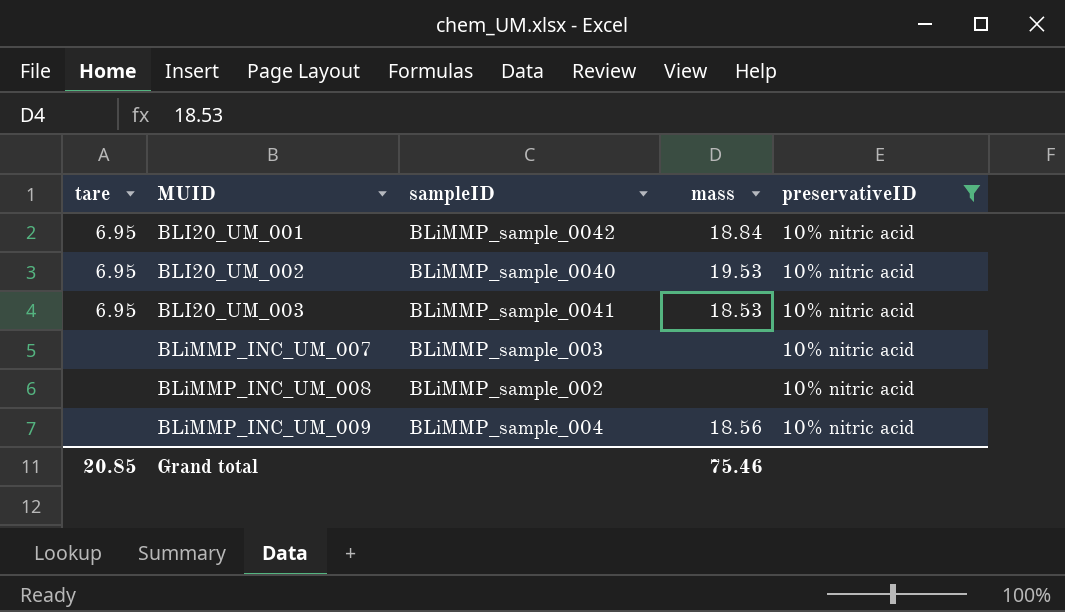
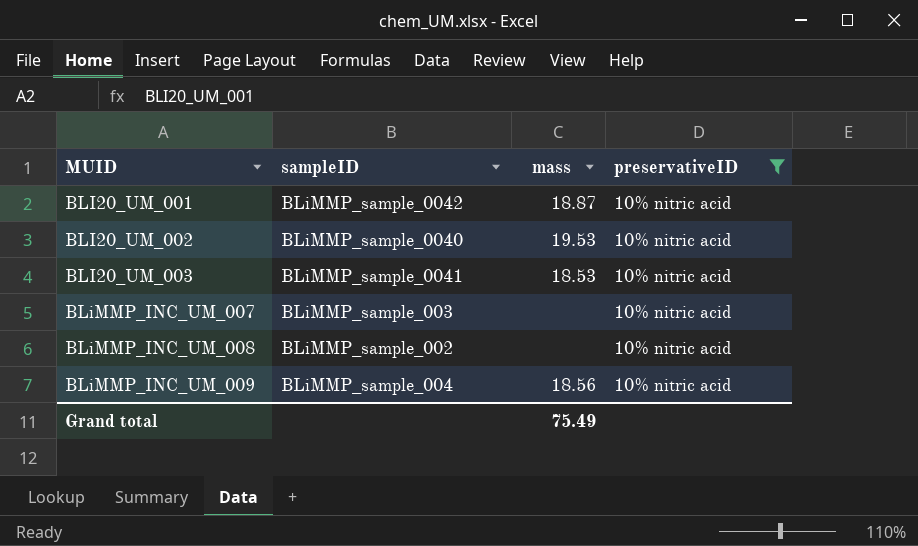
column tare | position: 1 -> none
BLI20_UM_001 | mass: 18.84 -> 18.87
Grand total | mass: 75.46 -> 75.49

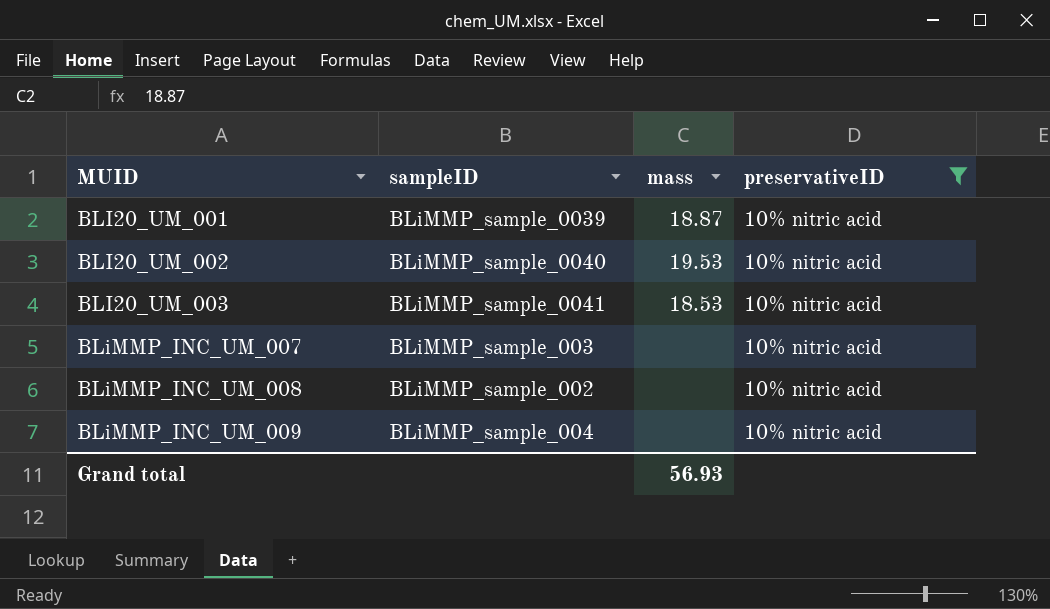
BLI20_UM_001 | sampleID: BLiMMP_sample_0042 -> BLiMMP_sample_0039
BLiMMP_INC_UM_009 | mass: 18.56 -> none
Grand total | mass: 75.49 -> 56.93

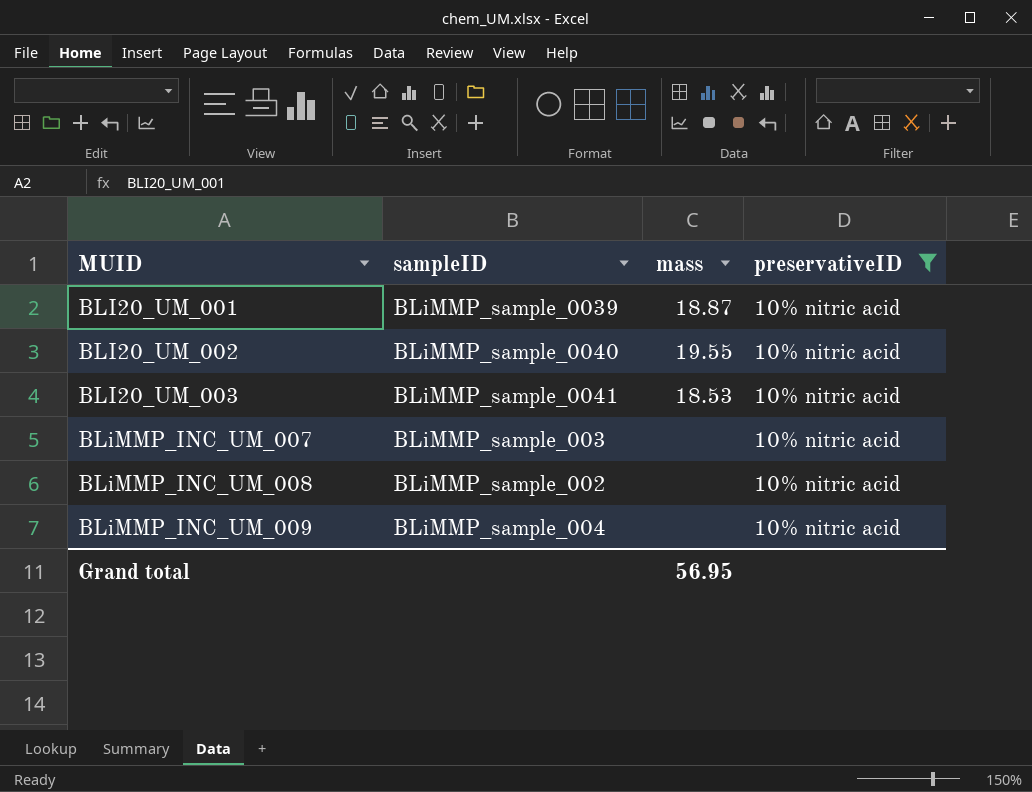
BLI20_UM_002 | mass: 19.53 -> 19.55
Grand total | mass: 56.93 -> 56.95

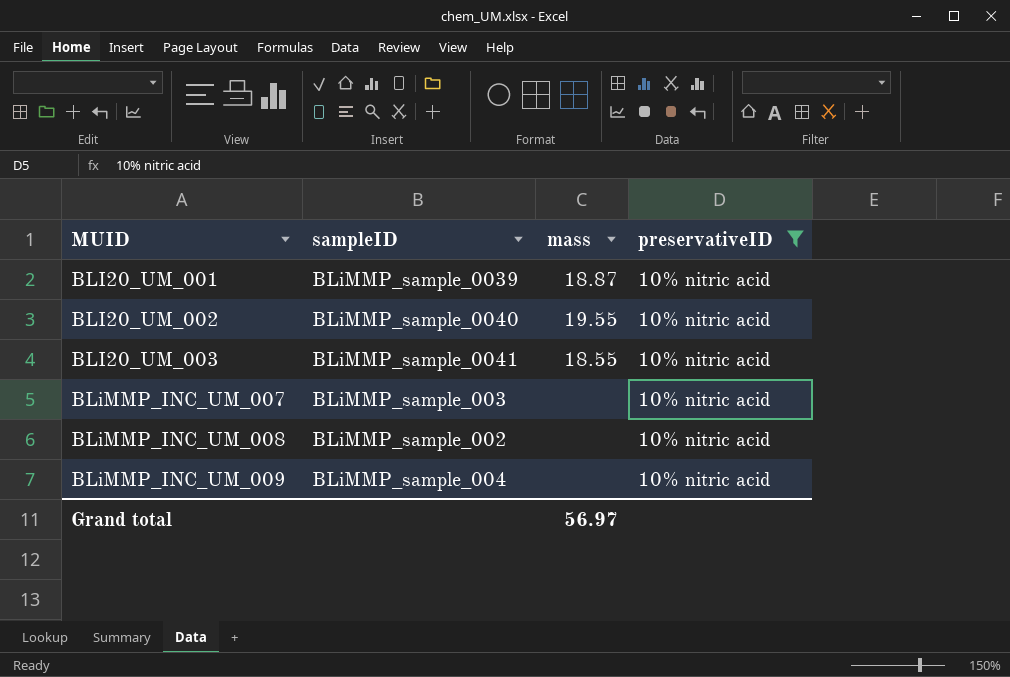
BLI20_UM_003 | mass: 18.53 -> 18.55
Grand total | mass: 56.95 -> 56.97

